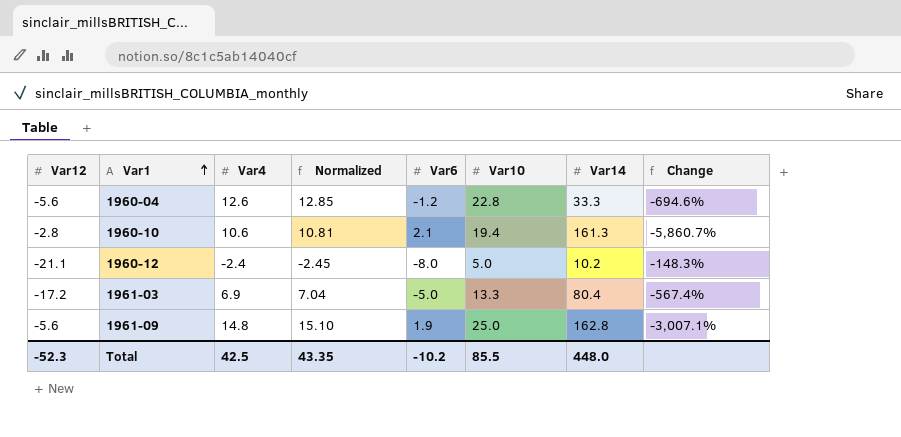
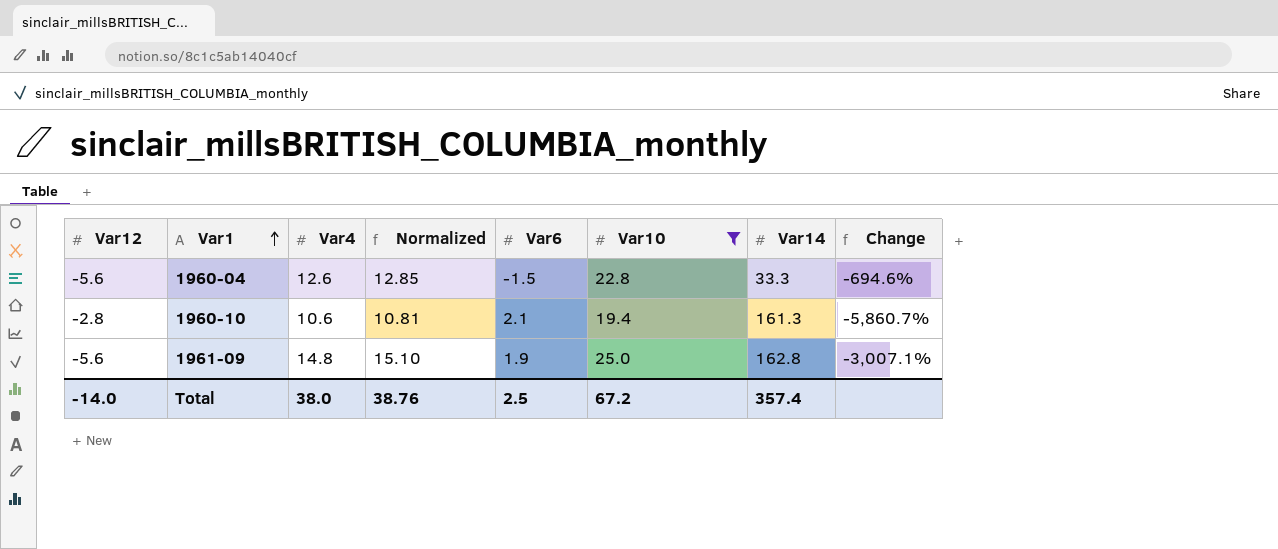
filter: none -> Var10 >= 19.4
1960-04 | Var6: -1.2 -> -1.5
Total | Var12: -52.3 -> -14.0
Total | Var4: 42.5 -> 38.0
Total | Normalized: 43.35 -> 38.76
Total | Var6: -10.2 -> 2.5
Total | Var10: 85.5 -> 67.2
Total | Var14: 448.0 -> 357.4

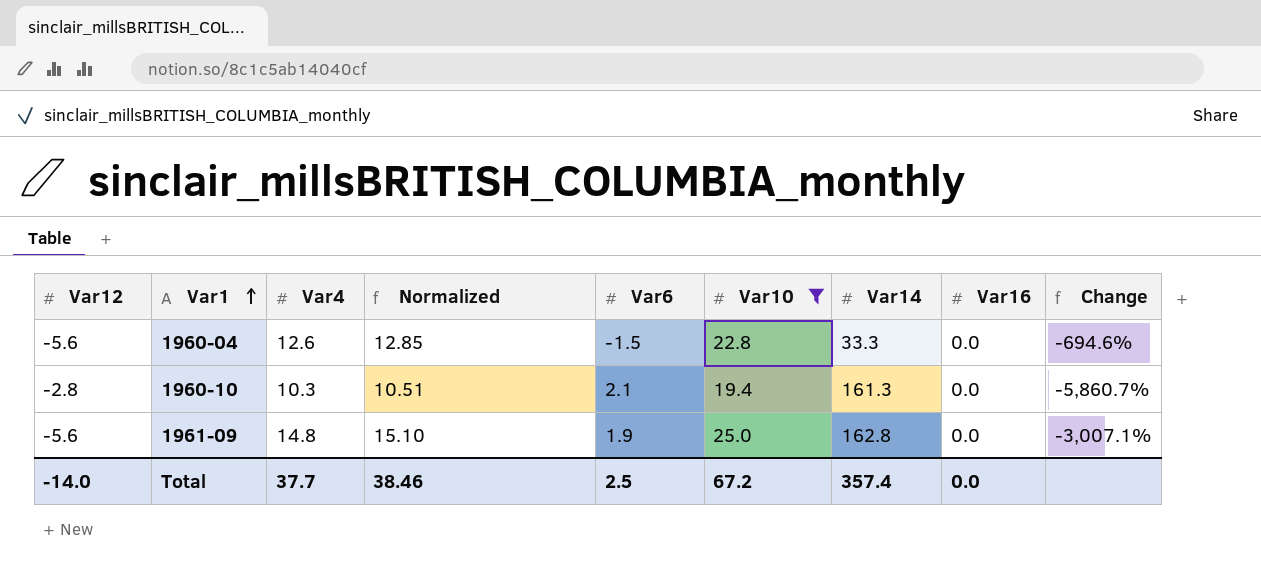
column Var16 | position: none -> 8
1960-10 | Var4: 10.6 -> 10.3
1960-10 | Normalized: 10.81 -> 10.51
Total | Var4: 38.0 -> 37.7
Total | Normalized: 38.76 -> 38.46

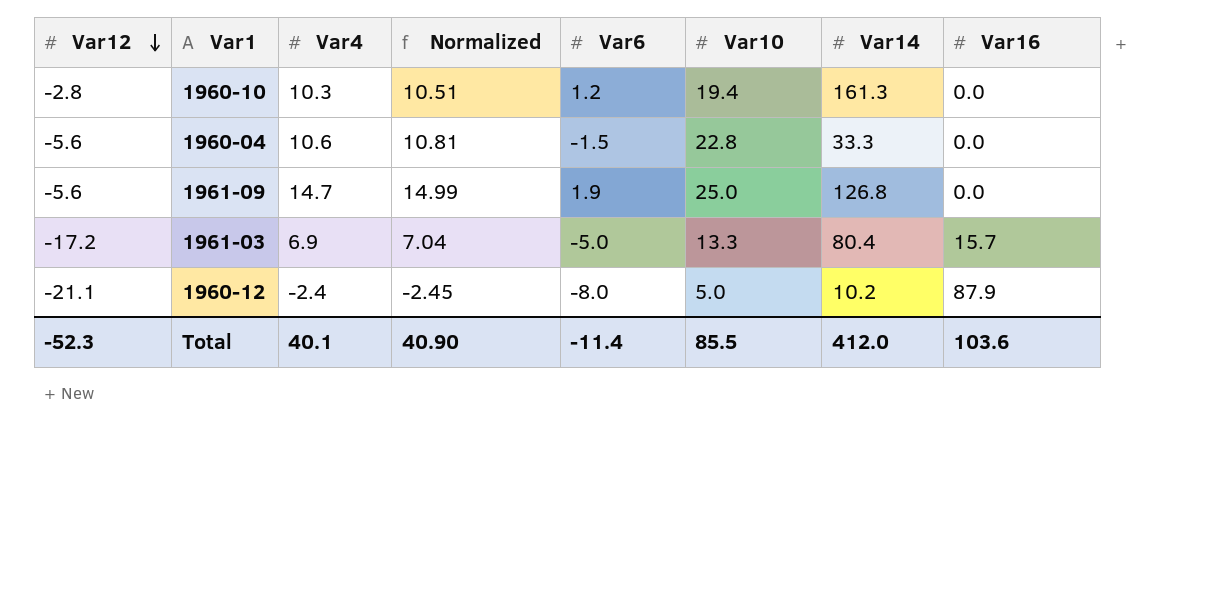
filter: Var10 >= 19.4 -> none
row order: Var1 ascending -> Var12 descending
column Change | formula: ([Var14] - [Var12]) / [Var12] -> none
1960-10 | Var6: 2.1 -> 1.2
1960-04 | Var4: 12.6 -> 10.6
1960-04 | Normalized: 12.85 -> 10.81
1961-09 | Var4: 14.8 -> 14.7
1961-09 | Normalized: 15.10 -> 14.99
1961-09 | Var14: 162.8 -> 126.8
Total | Var12: -14.0 -> -52.3
Total | Var4: 37.7 -> 40.1
Total | Normalized: 38.46 -> 40.90
Total | Var6: 2.5 -> -11.4
Total | Var10: 67.2 -> 85.5
Total | Var14: 357.4 -> 412.0
Total | Var16: 0.0 -> 103.6

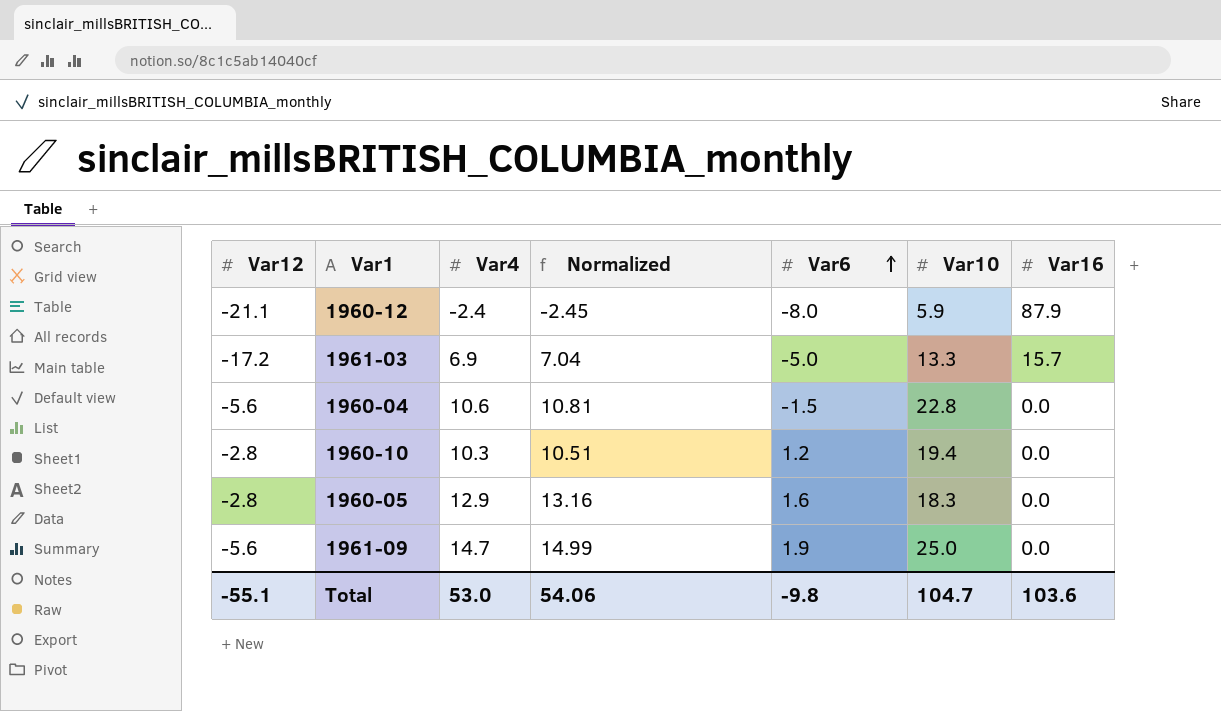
row order: Var12 descending -> Var6 ascending
column Var14 | position: 7 -> none
1960-12 | Var10: 5.0 -> 5.9
row 1960-05: none -> -2.8 | 12.9 | 13.16 | 1.6 | 18.3 | 0.0
Total | Var12: -52.3 -> -55.1
Total | Var4: 40.1 -> 53.0
Total | Normalized: 40.90 -> 54.06
Total | Var6: -11.4 -> -9.8
Total | Var10: 85.5 -> 104.7

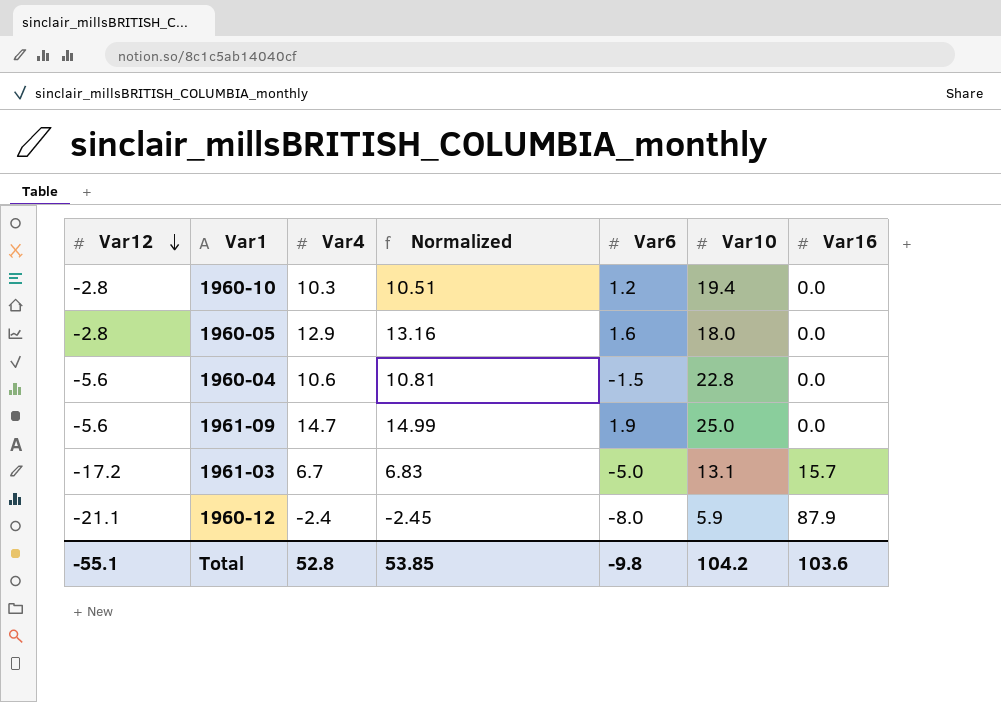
row order: Var6 ascending -> Var12 descending
1960-05 | Var10: 18.3 -> 18.0
1961-03 | Var4: 6.9 -> 6.7
1961-03 | Normalized: 7.04 -> 6.83
1961-03 | Var10: 13.3 -> 13.1
Total | Var4: 53.0 -> 52.8
Total | Normalized: 54.06 -> 53.85
Total | Var10: 104.7 -> 104.2

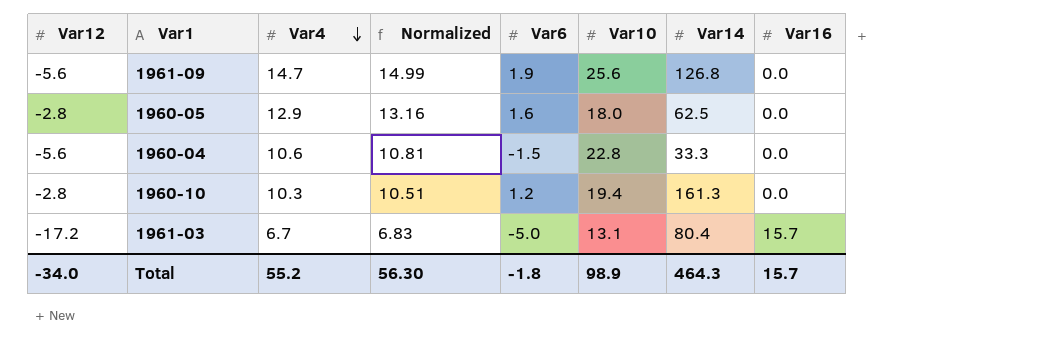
row order: Var12 descending -> Var4 descending
column Var14 | position: none -> 7
row 1960-12: -21.1 | -2.4 | -2.45 | -8.0 | 5.9 | 87.9 -> none
1961-09 | Var10: 25.0 -> 25.6
Total | Var12: -55.1 -> -34.0
Total | Var4: 52.8 -> 55.2
Total | Normalized: 53.85 -> 56.30
Total | Var6: -9.8 -> -1.8
Total | Var10: 104.2 -> 98.9
Total | Var16: 103.6 -> 15.7

